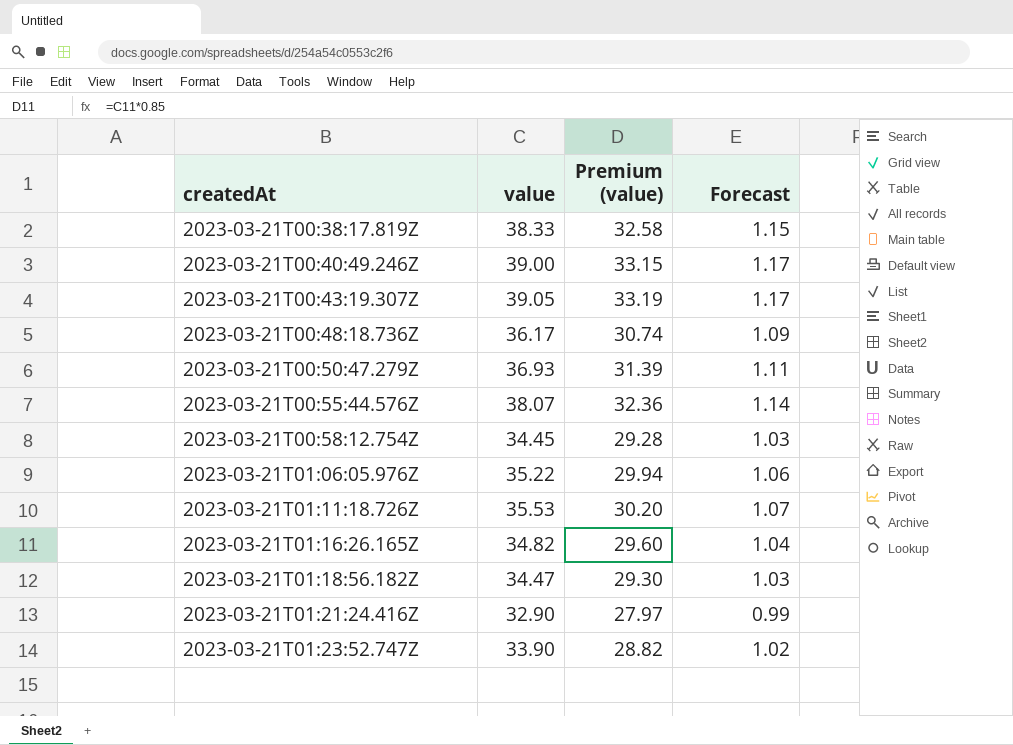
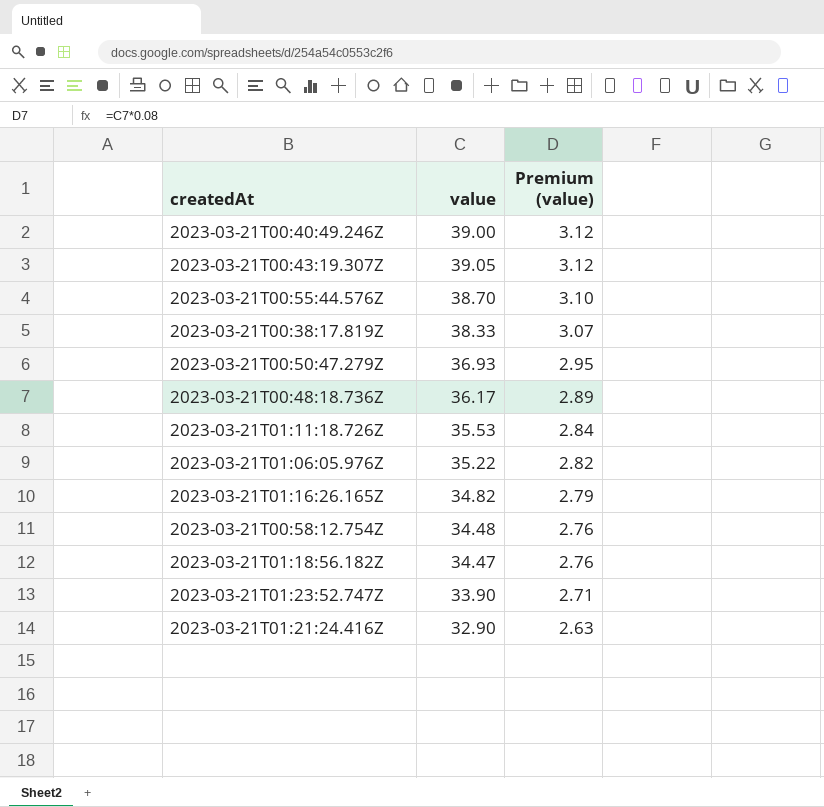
row order: createdAt ascending -> Premium (value) descending
column Forecast | formula: [value] * 0.03 -> none
column Premium (value) | formula: [value] * 0.85 -> [value] * 0.08
2023-03-21T00:55:44.576Z | value: 38.07 -> 38.70
2023-03-21T00:58:12.754Z | value: 34.45 -> 34.48

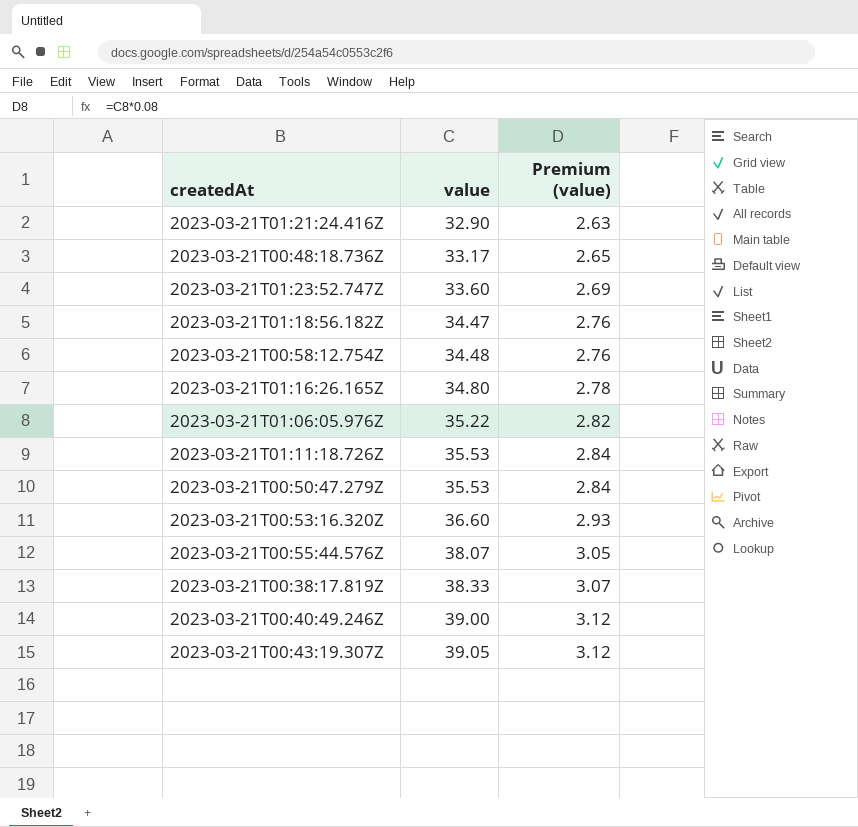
row order: Premium (value) descending -> value ascending
2023-03-21T00:48:18.736Z | value: 36.17 -> 33.17
2023-03-21T00:48:18.736Z | Premium (value): 2.89 -> 2.65
2023-03-21T01:23:52.747Z | value: 33.90 -> 33.60
2023-03-21T01:23:52.747Z | Premium (value): 2.71 -> 2.69
2023-03-21T01:16:26.165Z | value: 34.82 -> 34.80
2023-03-21T01:16:26.165Z | Premium (value): 2.79 -> 2.78
2023-03-21T00:50:47.279Z | value: 36.93 -> 35.53
2023-03-21T00:50:47.279Z | Premium (value): 2.95 -> 2.84
row 2023-03-21T00:53:16.320Z: none -> 36.60 | 2.93
2023-03-21T00:55:44.576Z | value: 38.70 -> 38.07
2023-03-21T00:55:44.576Z | Premium (value): 3.10 -> 3.05

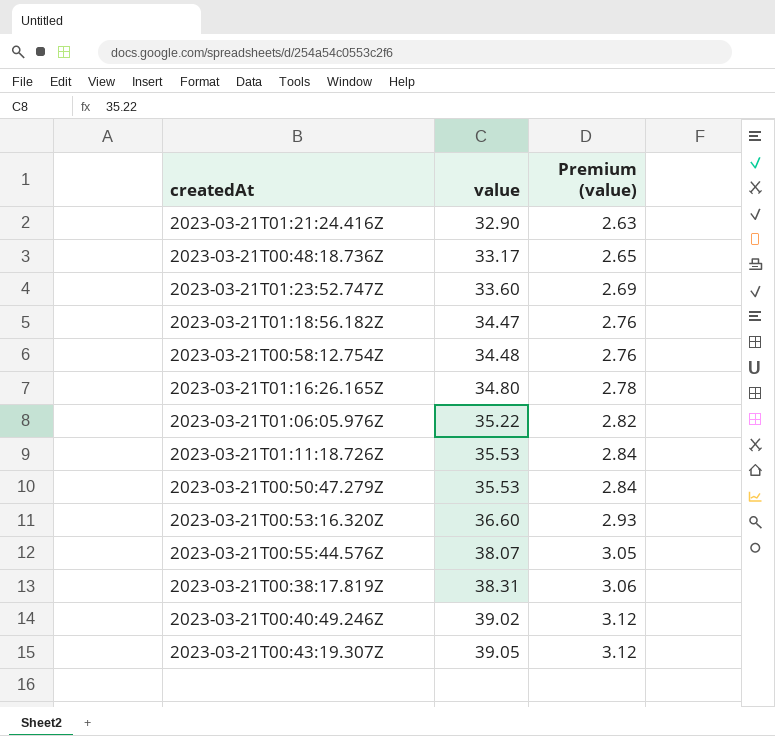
2023-03-21T00:38:17.819Z | value: 38.33 -> 38.31
2023-03-21T00:38:17.819Z | Premium (value): 3.07 -> 3.06
2023-03-21T00:40:49.246Z | value: 39.00 -> 39.02

